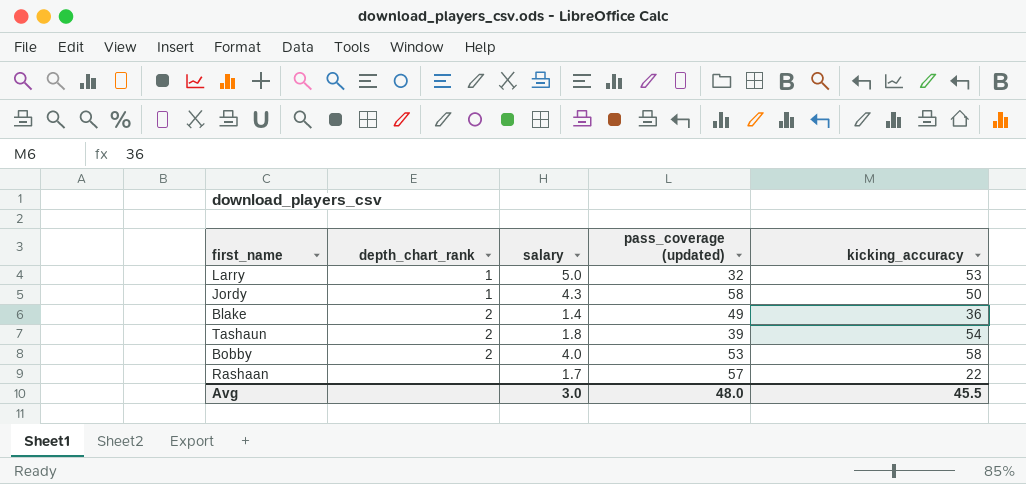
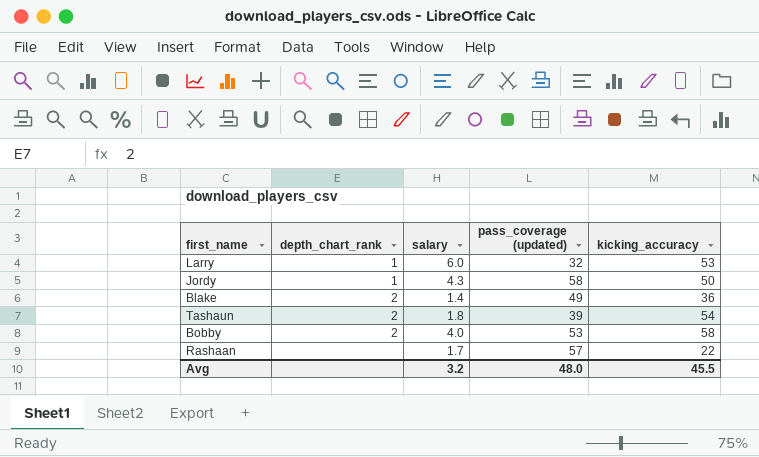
Larry | salary: 5.0 -> 6.0
Avg | salary: 3.0 -> 3.2

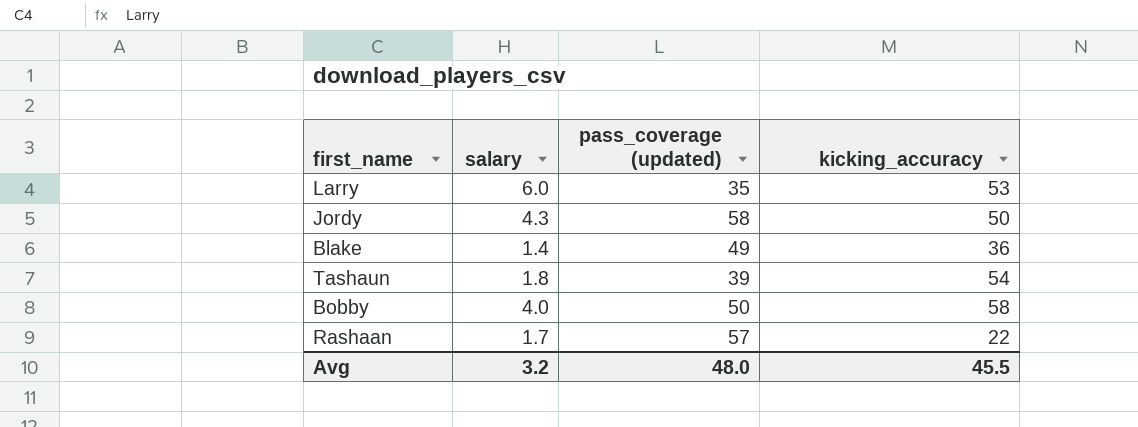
column depth_chart_rank | position: 2 -> none
Larry | pass_coverage (updated): 32 -> 35
Bobby | pass_coverage (updated): 53 -> 50

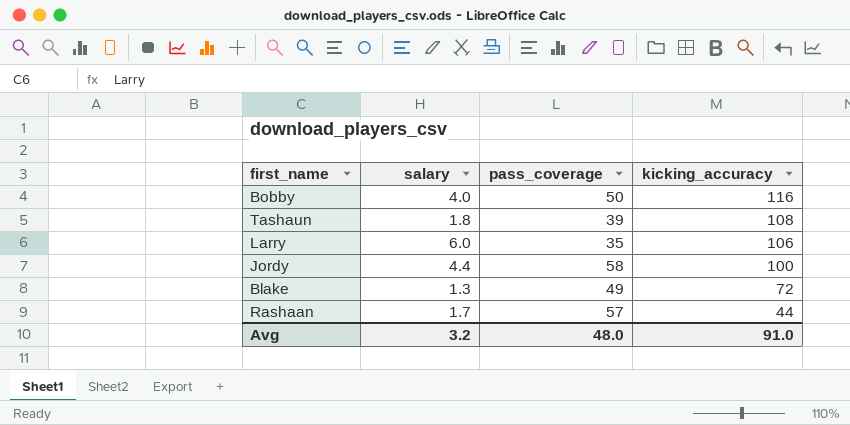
row order: none -> kicking_accuracy descending
column name: pass_coverage (updated) -> pass_coverage
Bobby | kicking_accuracy: 58 -> 116
Tashaun | kicking_accuracy: 54 -> 108
Larry | kicking_accuracy: 53 -> 106
Jordy | salary: 4.3 -> 4.4
Jordy | kicking_accuracy: 50 -> 100
Blake | salary: 1.4 -> 1.3
Blake | kicking_accuracy: 36 -> 72
Rashaan | kicking_accuracy: 22 -> 44
Avg | kicking_accuracy: 45.5 -> 91.0

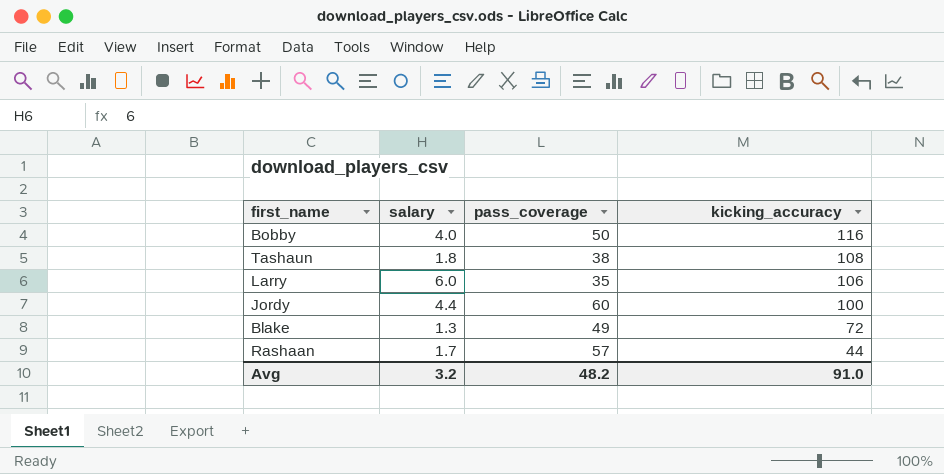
Tashaun | pass_coverage: 39 -> 38
Jordy | pass_coverage: 58 -> 60
Avg | pass_coverage: 48.0 -> 48.2

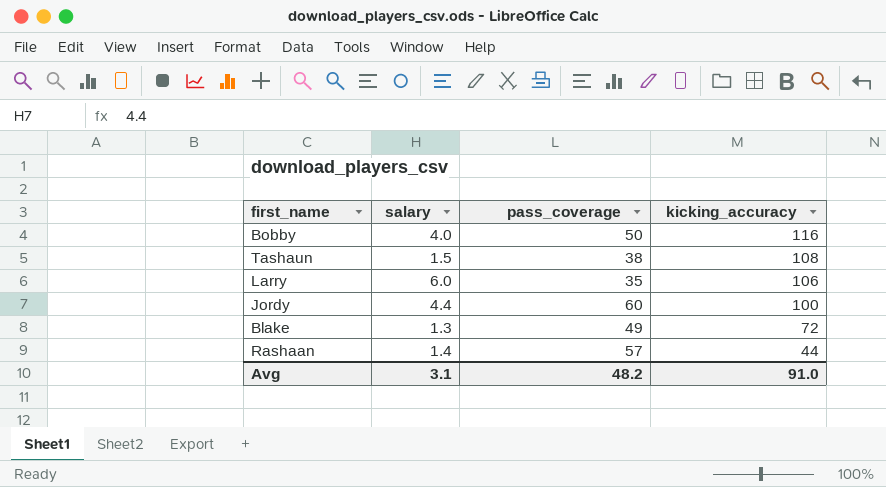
Tashaun | salary: 1.8 -> 1.5
Rashaan | salary: 1.7 -> 1.4
Avg | salary: 3.2 -> 3.1

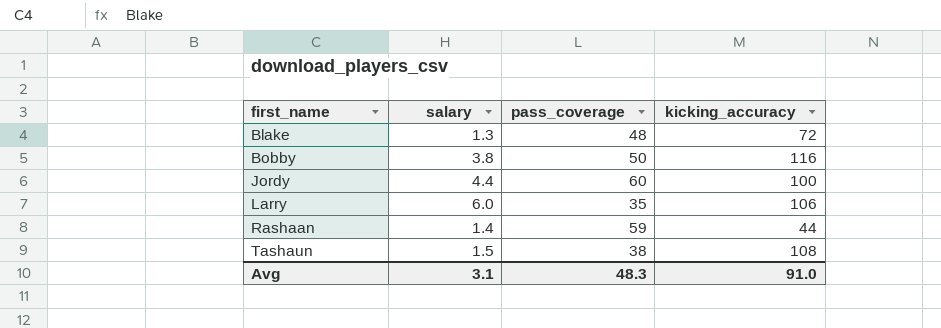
row order: kicking_accuracy descending -> first_name ascending
Blake | pass_coverage: 49 -> 48
Bobby | salary: 4.0 -> 3.8
Rashaan | pass_coverage: 57 -> 59
Avg | pass_coverage: 48.2 -> 48.3

